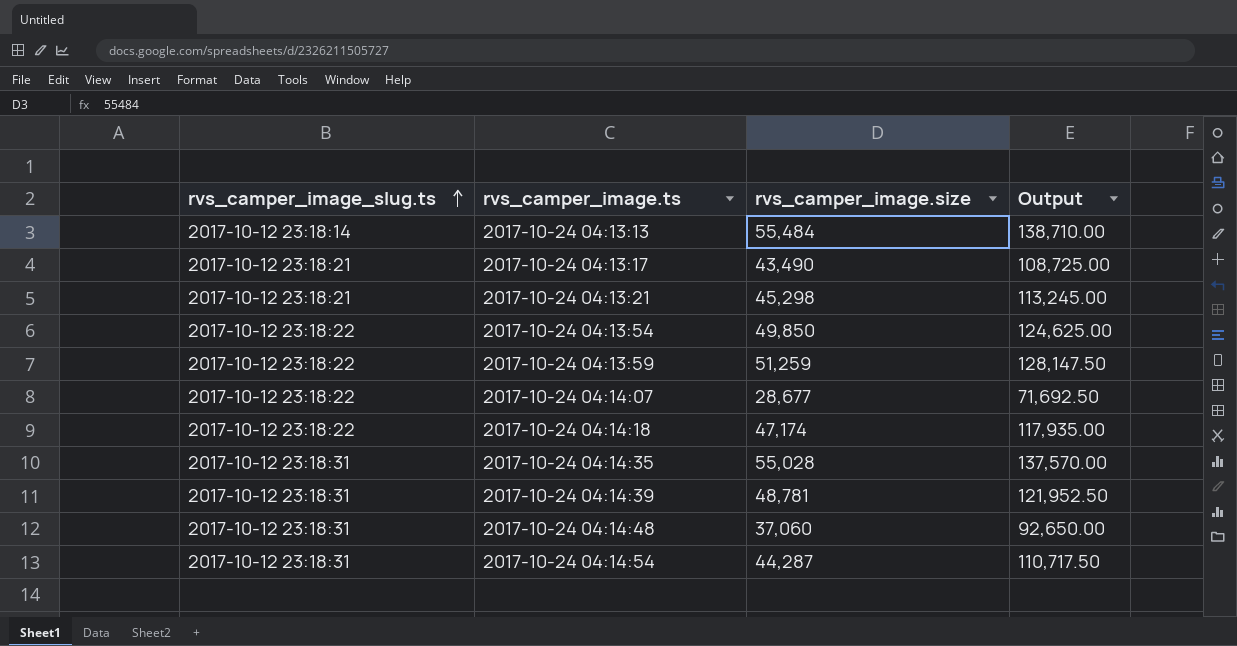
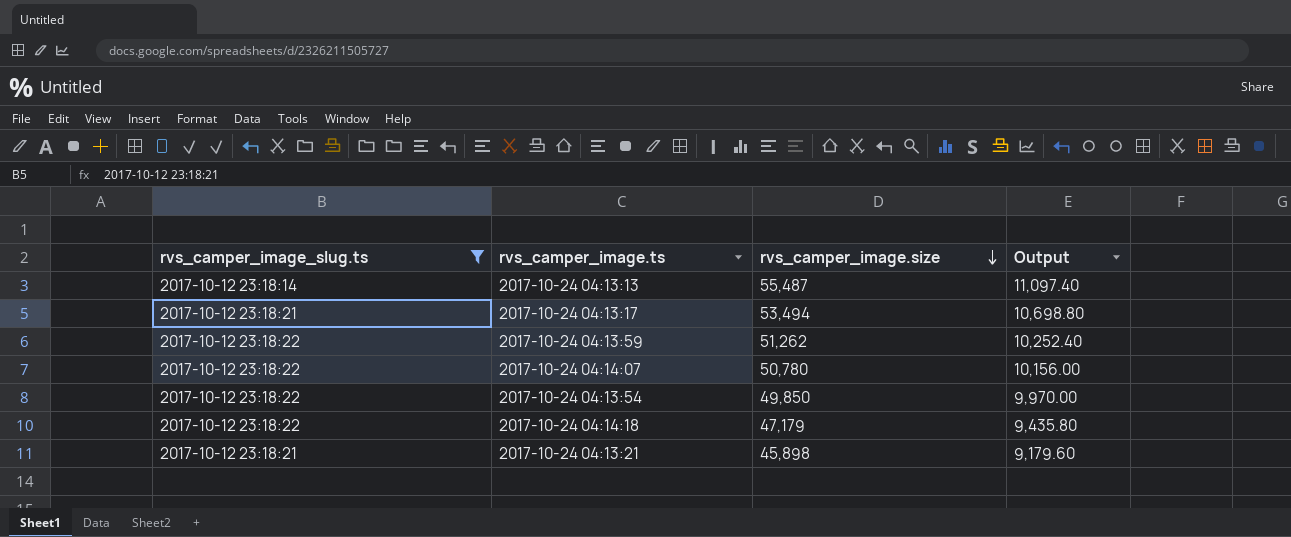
filter: none -> rvs_camper_image_slug.ts != 2017-10-12 23:18:31
row order: rvs_camper_image_slug.ts ascending -> rvs_camper_image.size descending
column Output | formula: [rvs_camper_image.size] * 2.5 -> [rvs_camper_image.size] * 0.2
2017-10-24 04:13:13 | rvs_camper_image.size: 55,484 -> 55,487
2017-10-24 04:13:17 | rvs_camper_image.size: 43,490 -> 53,494
2017-10-24 04:13:59 | rvs_camper_image.size: 51,259 -> 51,262
2017-10-24 04:14:07 | rvs_camper_image.size: 28,677 -> 50,780
2017-10-24 04:14:18 | rvs_camper_image.size: 47,174 -> 47,179
2017-10-24 04:13:21 | rvs_camper_image.size: 45,298 -> 45,898

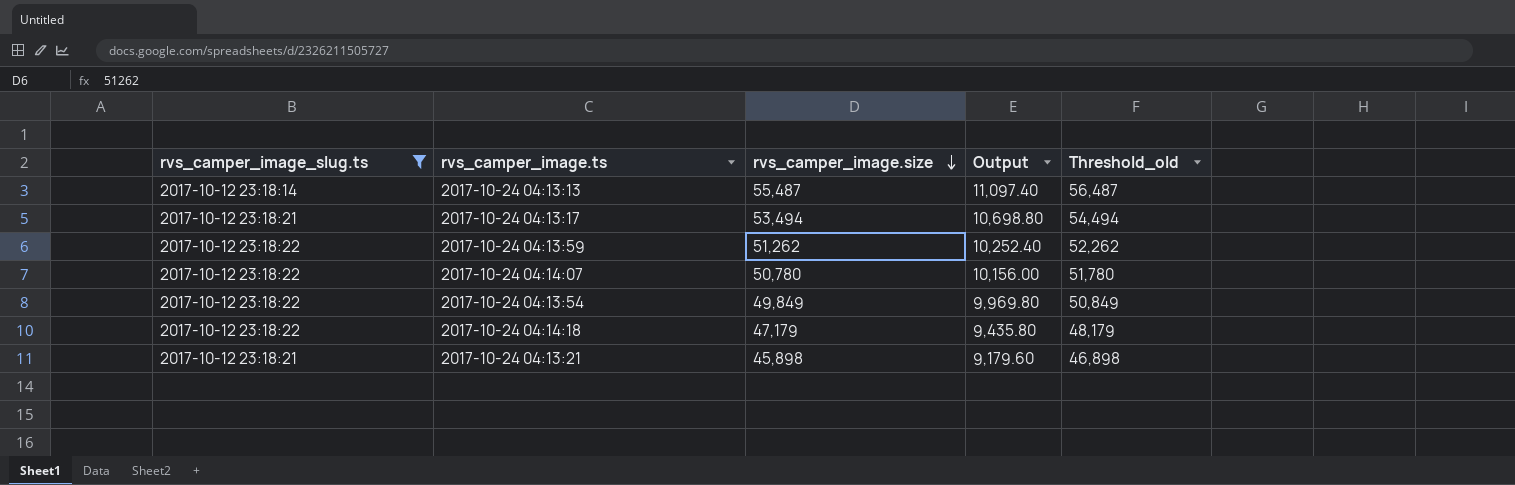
column Threshold_old | formula: none -> [rvs_camper_image.size] + 1000
2017-10-24 04:13:54 | rvs_camper_image.size: 49,850 -> 49,849
2017-10-24 04:13:54 | Output: 9,970.00 -> 9,969.80

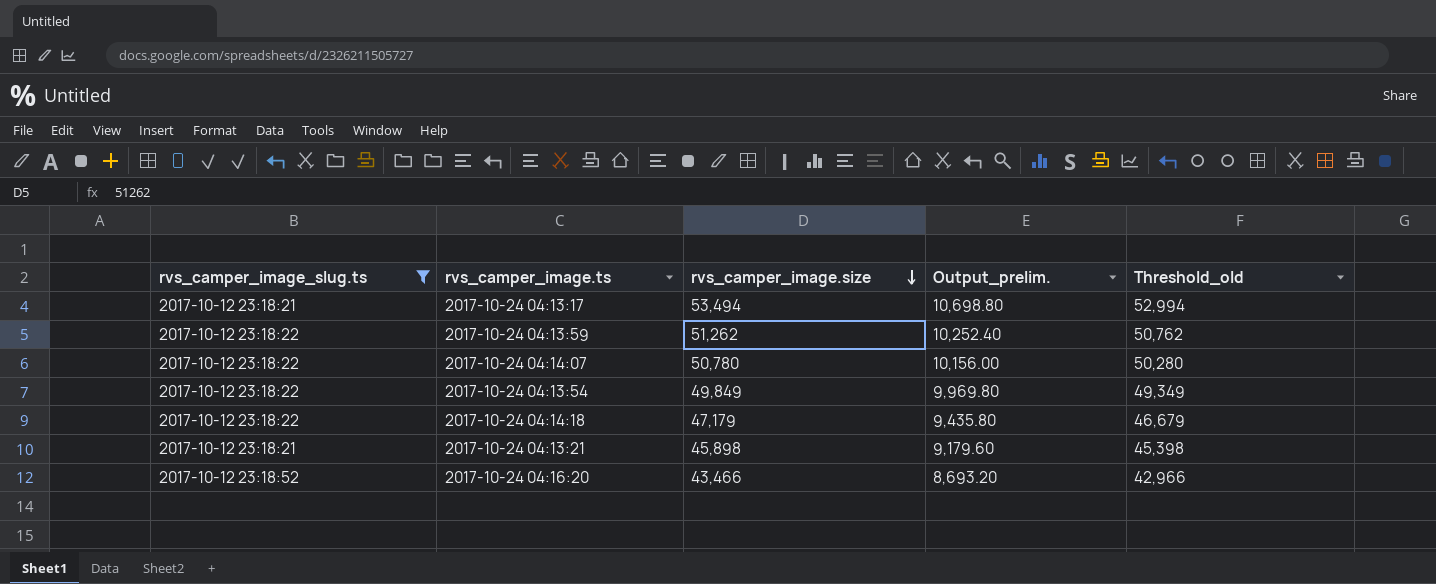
column name: Output -> Output_prelim.
column Threshold_old | formula: [rvs_camper_image.size] + 1000 -> [rvs_camper_image.size] - 500
row 2017-10-24 04:13:13: 2017-10-12 23:18:14 | 55,487 | 11,097.40 | 56,487 -> none
row 2017-10-24 04:16:20: none -> 2017-10-12 23:18:52 | 43,466 | 8,693.20 | 42,966

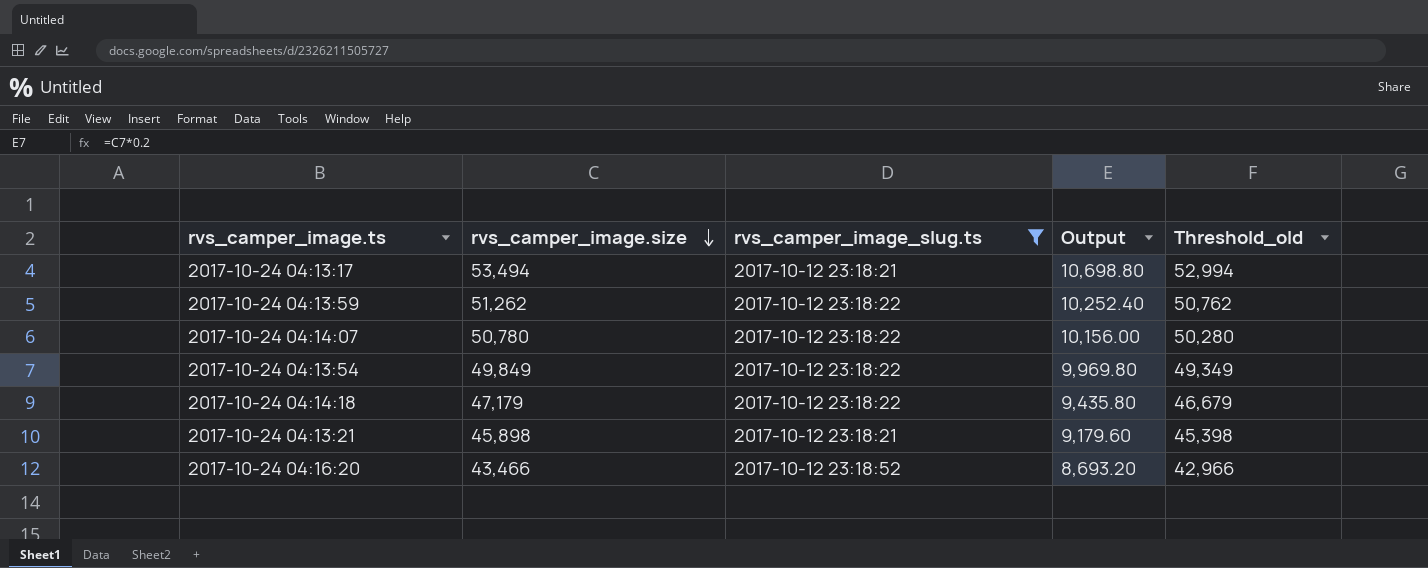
column rvs_camper_image_slug.ts | position: 1 -> 3
column name: Output_prelim. -> Output

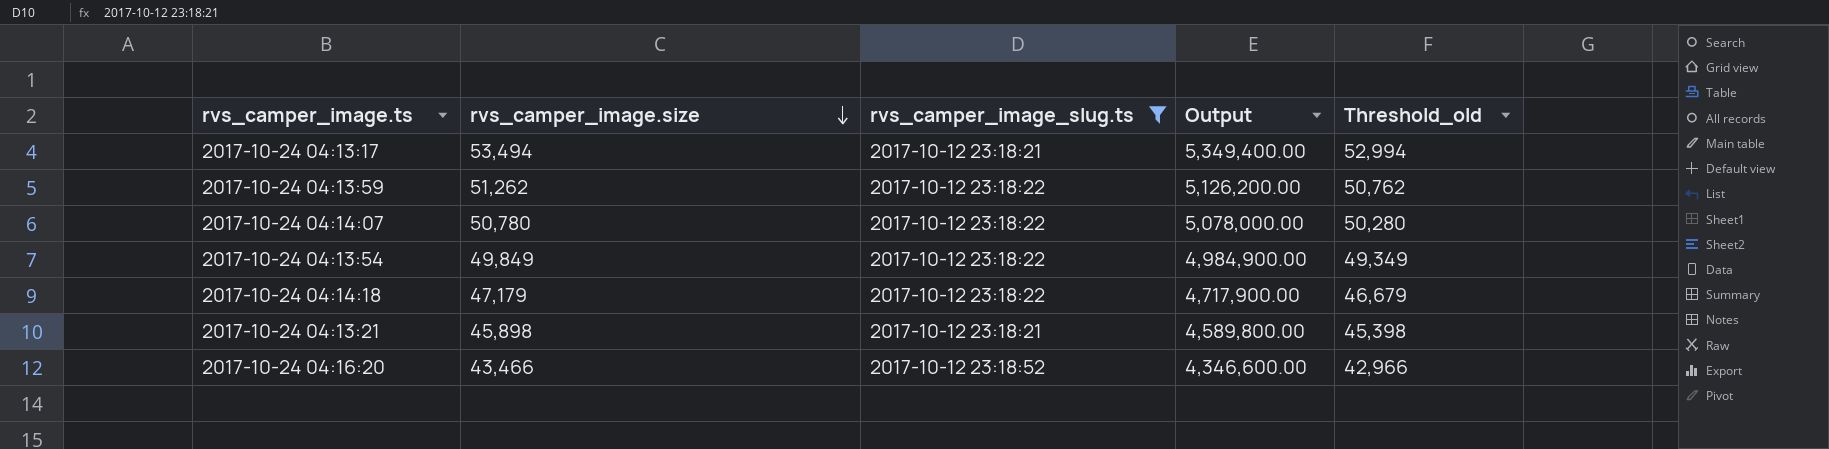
column Output | formula: [rvs_camper_image.size] * 0.2 -> [rvs_camper_image.size] * 100

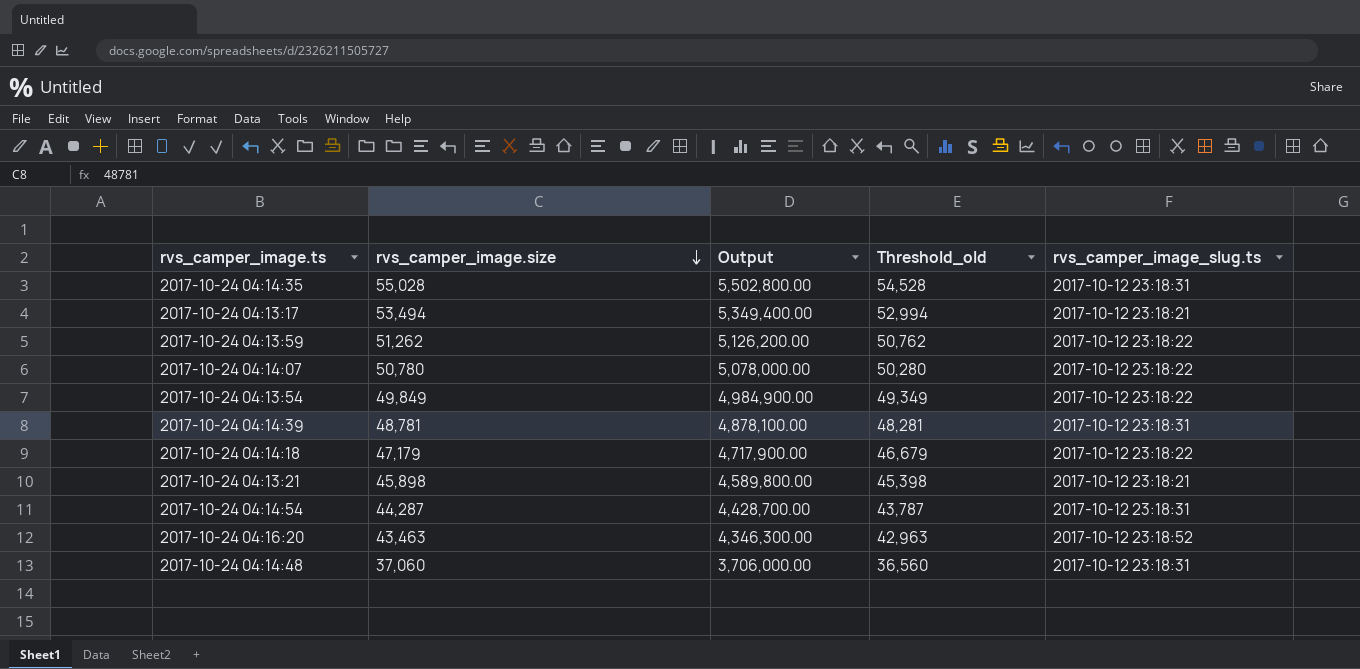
filter: rvs_camper_image_slug.ts != 2017-10-12 23:18:31 -> none
column rvs_camper_image_slug.ts | position: 3 -> 5
2017-10-24 04:16:20 | rvs_camper_image.size: 43,466 -> 43,463
2017-10-24 04:16:20 | Output: 4,346,600.00 -> 4,346,300.00
2017-10-24 04:16:20 | Threshold_old: 42,966 -> 42,963

